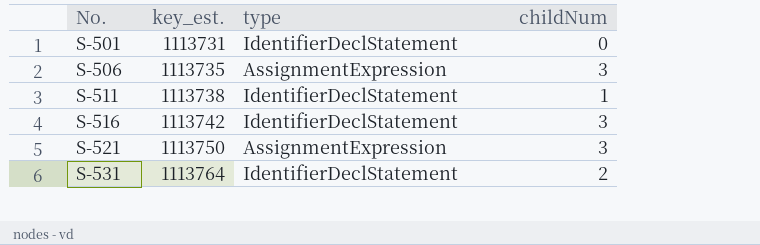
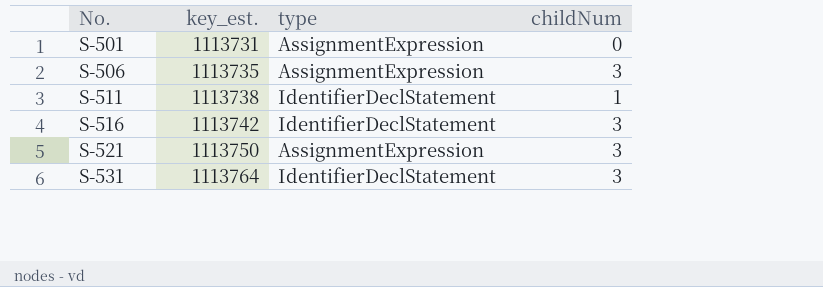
S-501 | type: IdentifierDeclStatement -> AssignmentExpression
S-531 | childNum: 2 -> 3

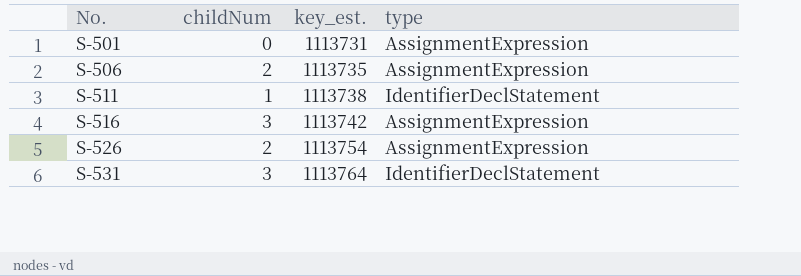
column childNum | position: 4 -> 2
row S-521: 1113750 | AssignmentExpression | 3 -> none
S-506 | childNum: 3 -> 2
S-516 | type: IdentifierDeclStatement -> AssignmentExpression
row S-526: none -> 2 | 1113754 | AssignmentExpression

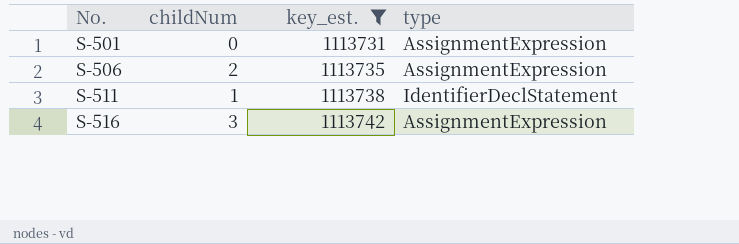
filter: none -> key_est. <= 1113742

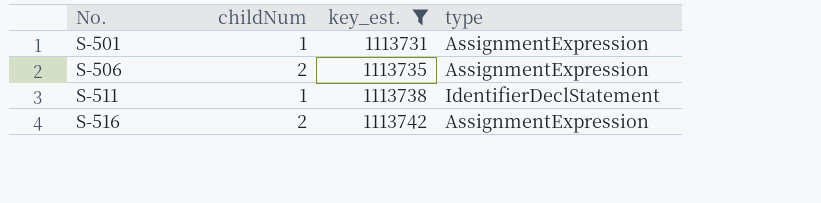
S-501 | childNum: 0 -> 1
S-516 | childNum: 3 -> 2

